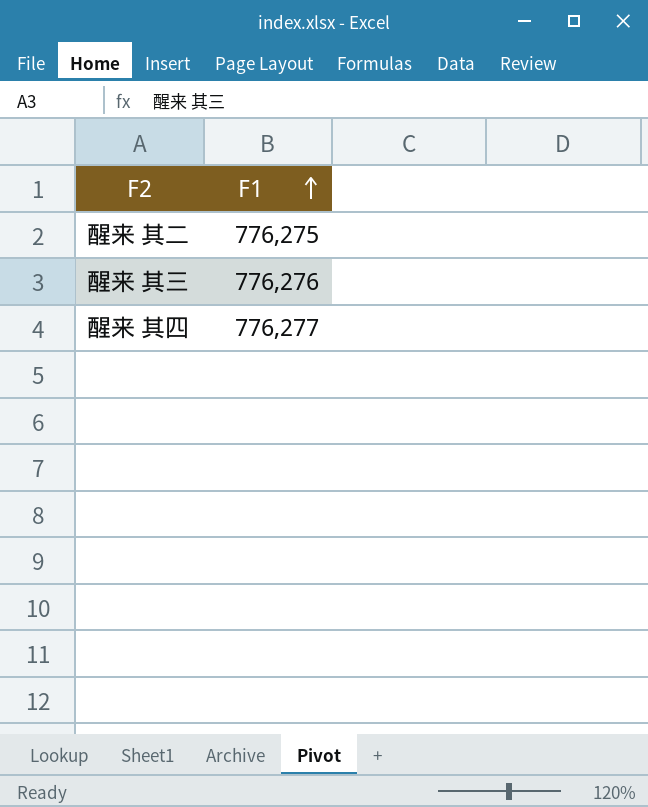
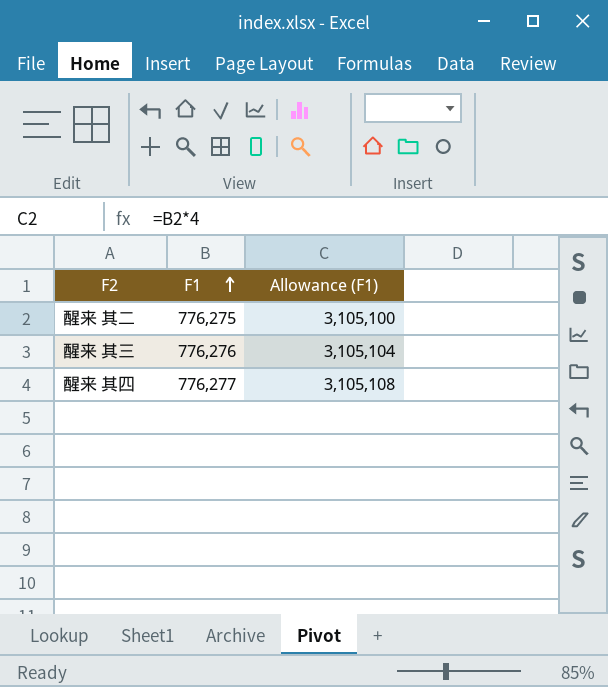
column Allowance (F1) | formula: none -> [F1] * 4

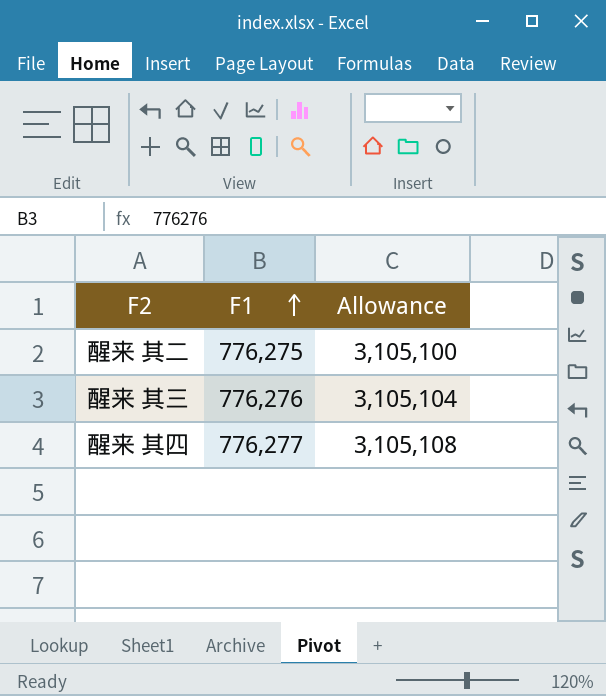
column name: Allowance (F1) -> Allowance

